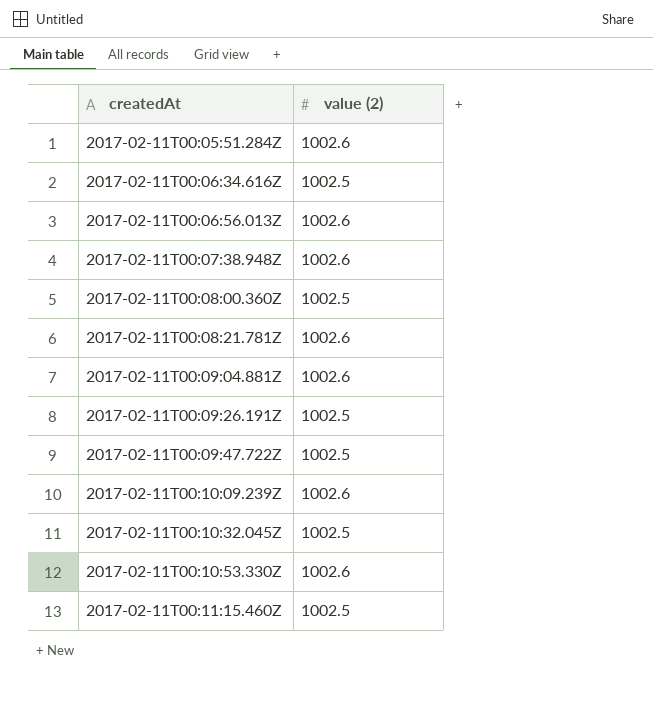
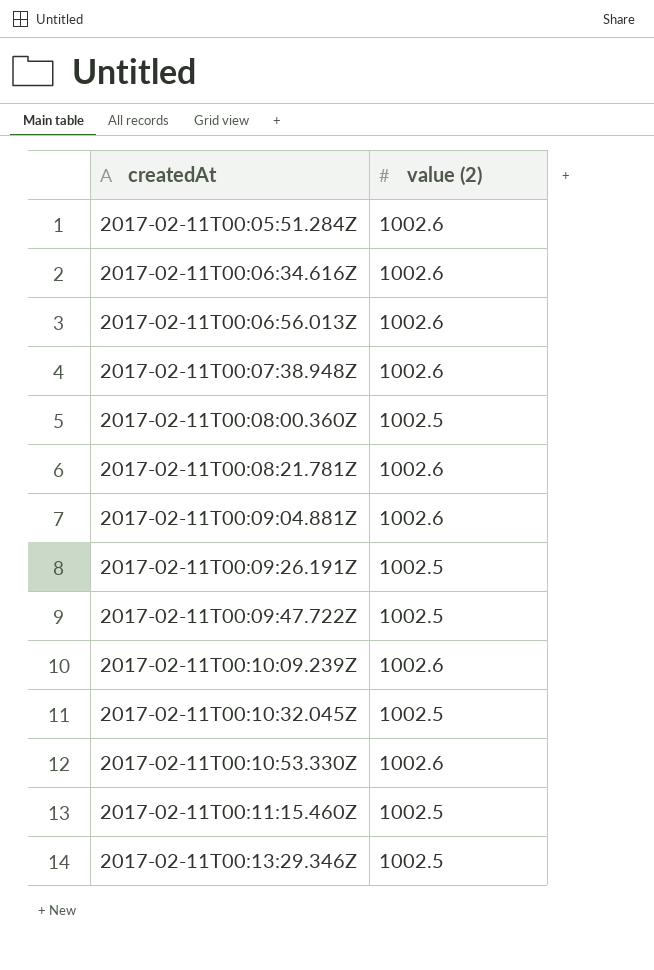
2017-02-11T00:06:34.616Z | value (2): 1002.5 -> 1002.6
row 2017-02-11T00:13:29.346Z: none -> 1002.5

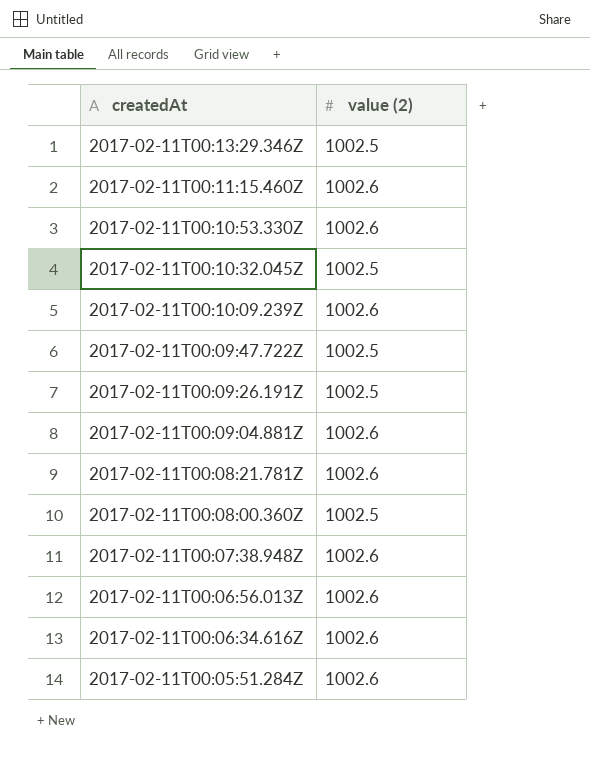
row order: createdAt ascending -> createdAt descending
2017-02-11T00:11:15.460Z | value (2): 1002.5 -> 1002.6

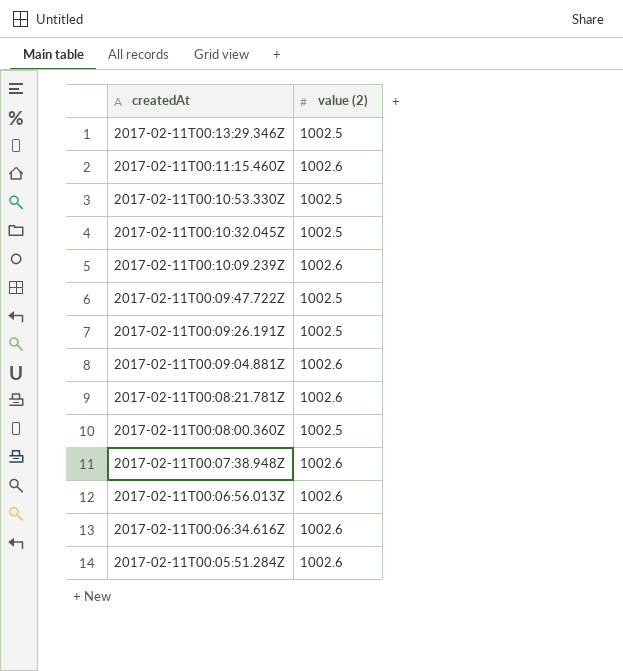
2017-02-11T00:10:53.330Z | value (2): 1002.6 -> 1002.5

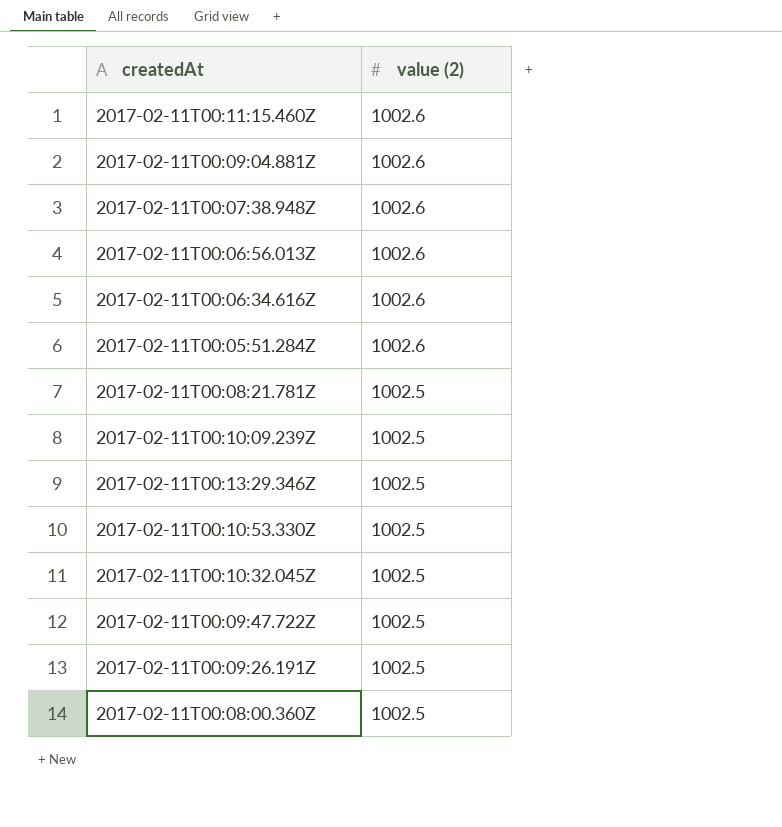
row order: createdAt descending -> value (2) descending
2017-02-11T00:08:21.781Z | value (2): 1002.6 -> 1002.5
2017-02-11T00:10:09.239Z | value (2): 1002.6 -> 1002.5

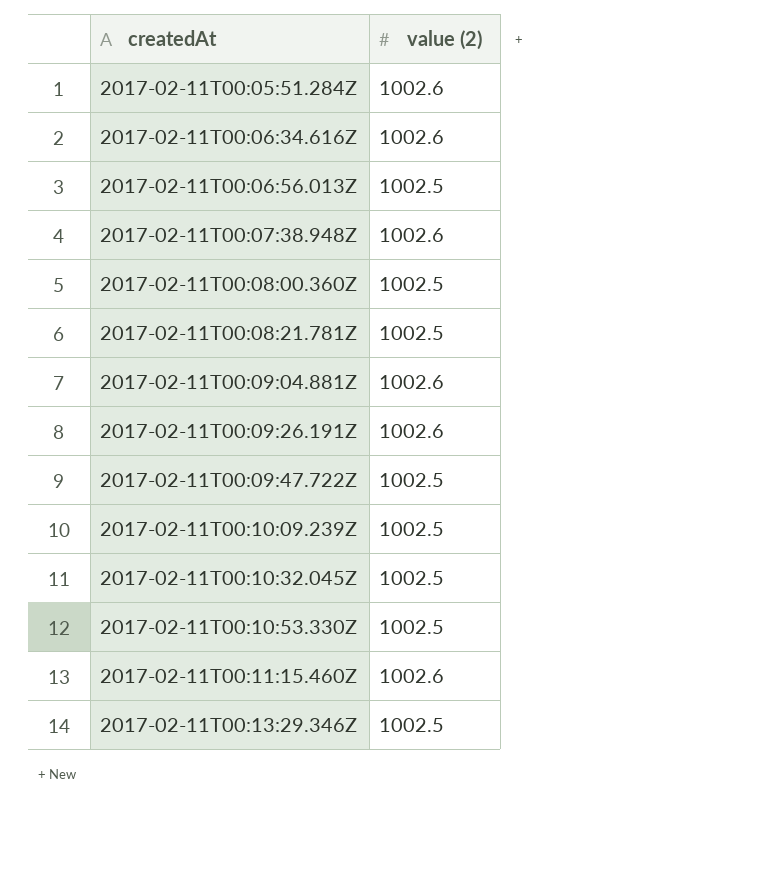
row order: value (2) descending -> createdAt ascending
2017-02-11T00:06:56.013Z | value (2): 1002.6 -> 1002.5
2017-02-11T00:09:26.191Z | value (2): 1002.5 -> 1002.6

